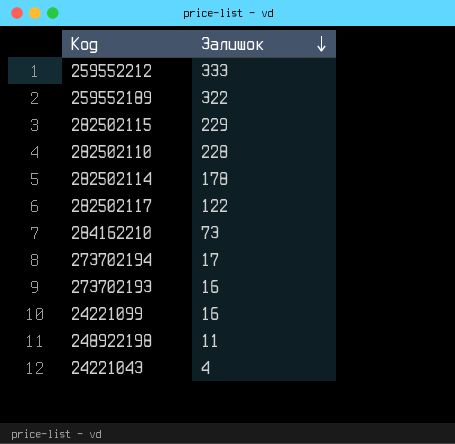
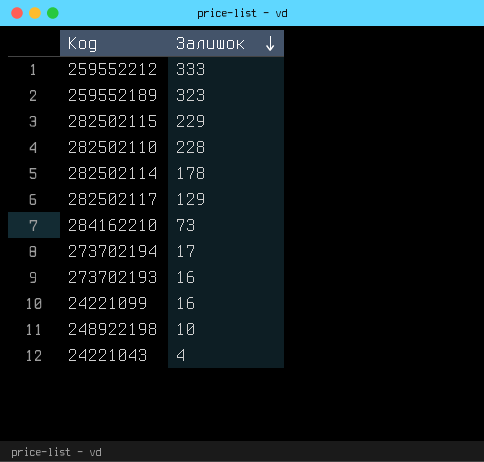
259552189 | Залишок: 322 -> 323
282502117 | Залишок: 122 -> 129
248922198 | Залишок: 11 -> 10

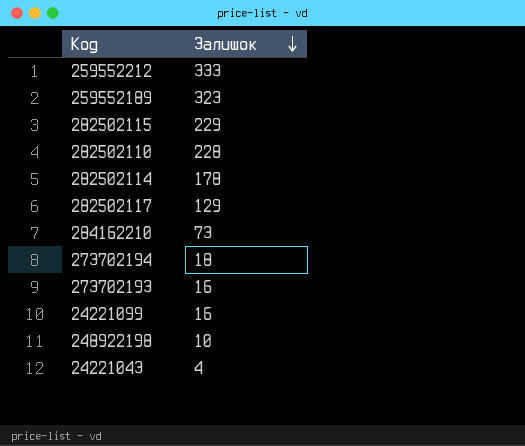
273702194 | Залишок: 17 -> 18

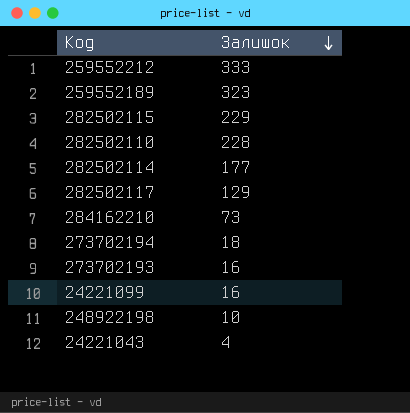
282502114 | Залишок: 178 -> 177

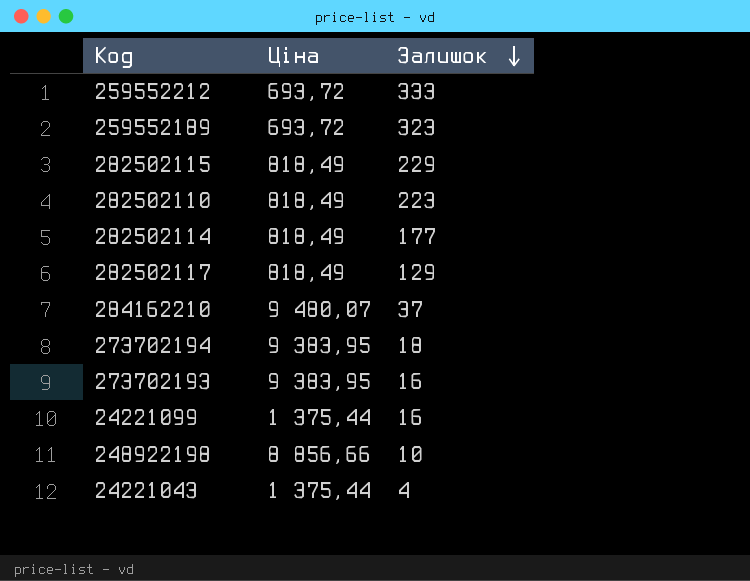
column Ціна | position: none -> 2
282502110 | Залишок: 228 -> 223
284162210 | Залишок: 73 -> 37

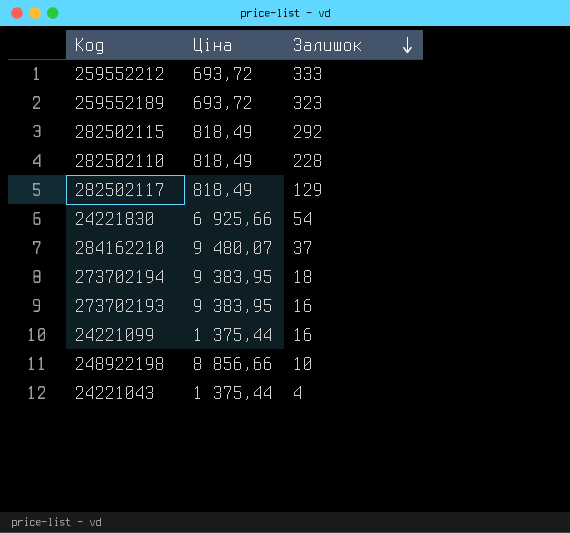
row 282502114: 818,49 | 177 -> none
282502115 | Залишок: 229 -> 292
282502110 | Залишок: 223 -> 228
row 24221830: none -> 6 925,66 | 54

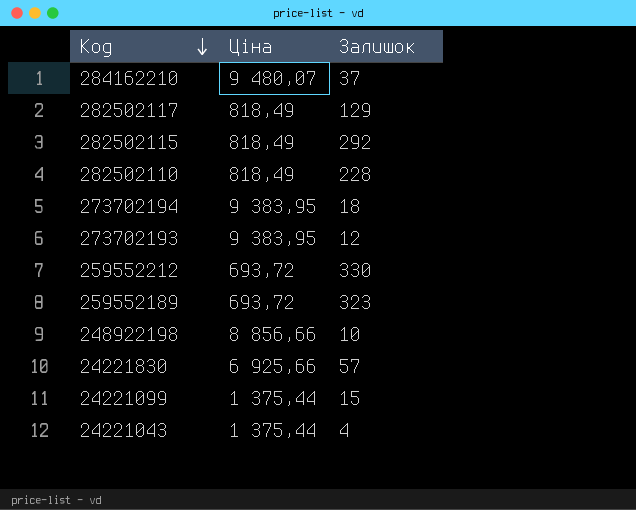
row order: Залишок descending -> Код descending
273702193 | Залишок: 16 -> 12
259552212 | Залишок: 333 -> 330
24221830 | Залишок: 54 -> 57
24221099 | Залишок: 16 -> 15

